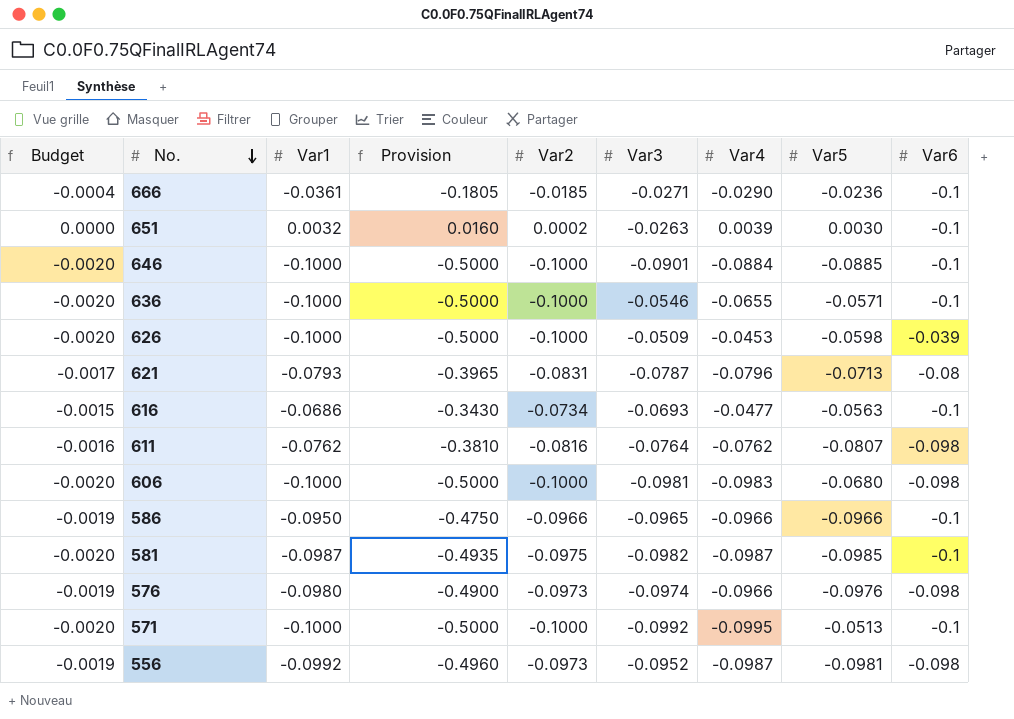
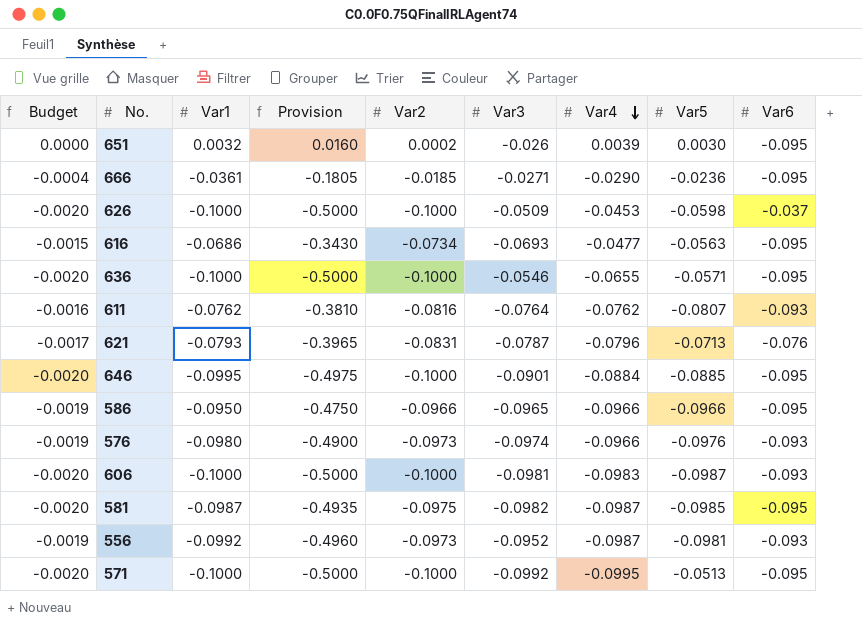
row order: No. descending -> Var4 descending
651 | Var3: -0.0263 -> -0.026
651 | Var6: -0.1 -> -0.095
666 | Var6: -0.1 -> -0.095
626 | Var6: -0.039 -> -0.037
616 | Var6: -0.1 -> -0.095
636 | Var6: -0.1 -> -0.095
611 | Var6: -0.098 -> -0.093
621 | Var6: -0.08 -> -0.076
646 | Var1: -0.1000 -> -0.0995
646 | Provision: -0.5000 -> -0.4975
646 | Var6: -0.1 -> -0.095
586 | Var6: -0.1 -> -0.095
576 | Var6: -0.098 -> -0.093
606 | Var5: -0.0680 -> -0.0987
606 | Var6: -0.098 -> -0.093
581 | Var6: -0.1 -> -0.095
556 | Var6: -0.098 -> -0.093
571 | Var6: -0.1 -> -0.095

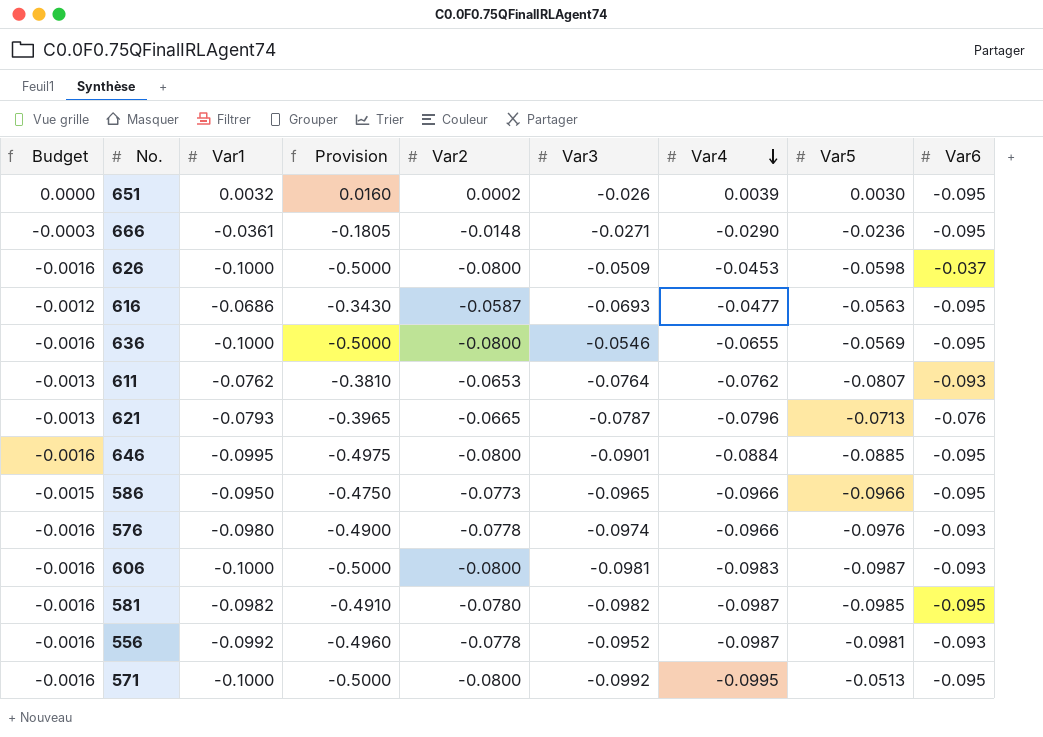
666 | Budget: -0.0004 -> -0.0003
666 | Var2: -0.0185 -> -0.0148
626 | Budget: -0.0020 -> -0.0016
626 | Var2: -0.1000 -> -0.0800
616 | Budget: -0.0015 -> -0.0012
616 | Var2: -0.0734 -> -0.0587
636 | Budget: -0.0020 -> -0.0016
636 | Var2: -0.1000 -> -0.0800
636 | Var5: -0.0571 -> -0.0569
611 | Budget: -0.0016 -> -0.0013
611 | Var2: -0.0816 -> -0.0653
621 | Budget: -0.0017 -> -0.0013
621 | Var2: -0.0831 -> -0.0665
646 | Budget: -0.0020 -> -0.0016
646 | Var2: -0.1000 -> -0.0800
586 | Budget: -0.0019 -> -0.0015
586 | Var2: -0.0966 -> -0.0773
576 | Budget: -0.0019 -> -0.0016
576 | Var2: -0.0973 -> -0.0778
606 | Budget: -0.0020 -> -0.0016
606 | Var2: -0.1000 -> -0.0800
581 | Budget: -0.0020 -> -0.0016
581 | Var1: -0.0987 -> -0.0982
581 | Provision: -0.4935 -> -0.4910
581 | Var2: -0.0975 -> -0.0780
556 | Budget: -0.0019 -> -0.0016
556 | Var2: -0.0973 -> -0.0778
571 | Budget: -0.0020 -> -0.0016
571 | Var2: -0.1000 -> -0.0800

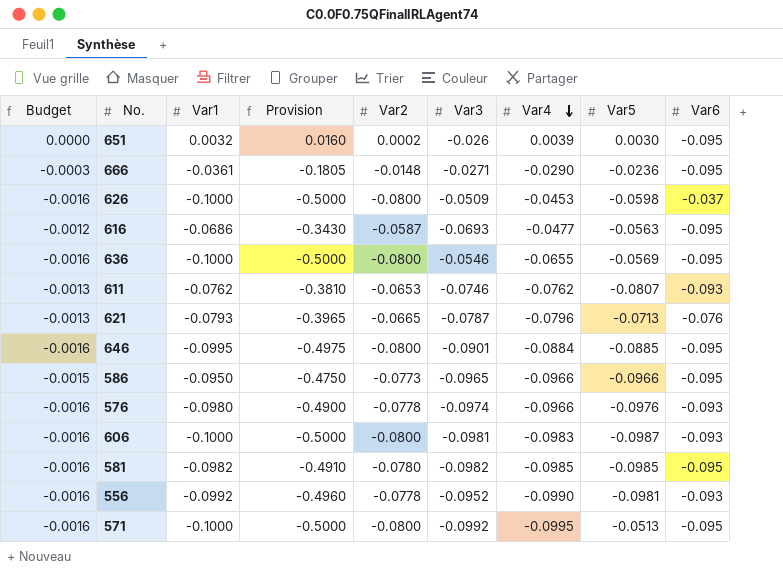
611 | Var3: -0.0764 -> -0.0746
581 | Var4: -0.0987 -> -0.0985
556 | Var4: -0.0987 -> -0.0990

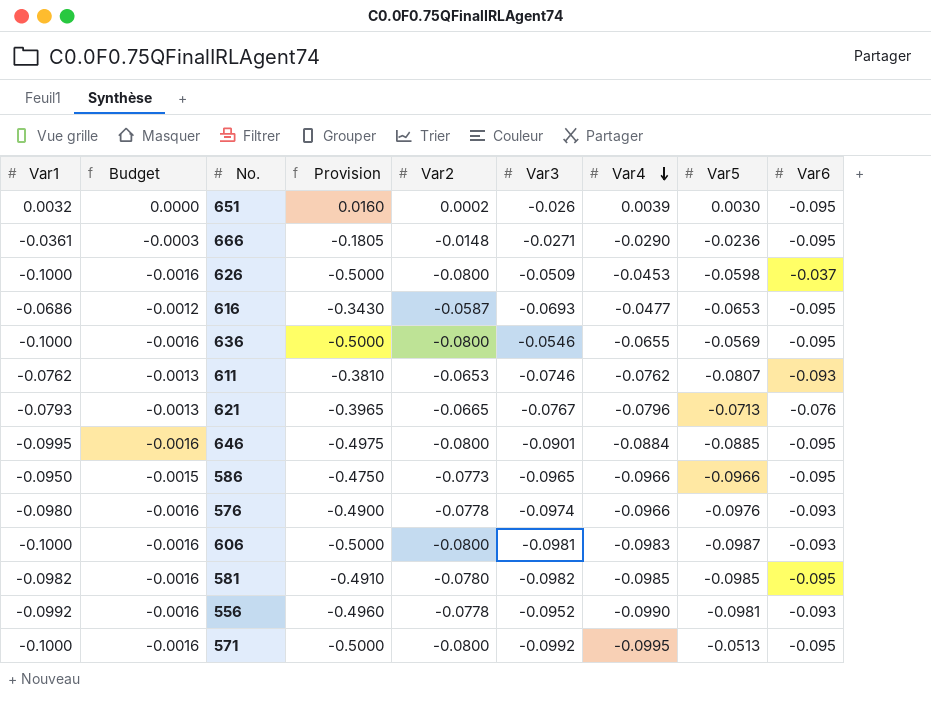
column Var1 | position: 3 -> 1
616 | Var5: -0.0563 -> -0.0653
621 | Var3: -0.0787 -> -0.0767

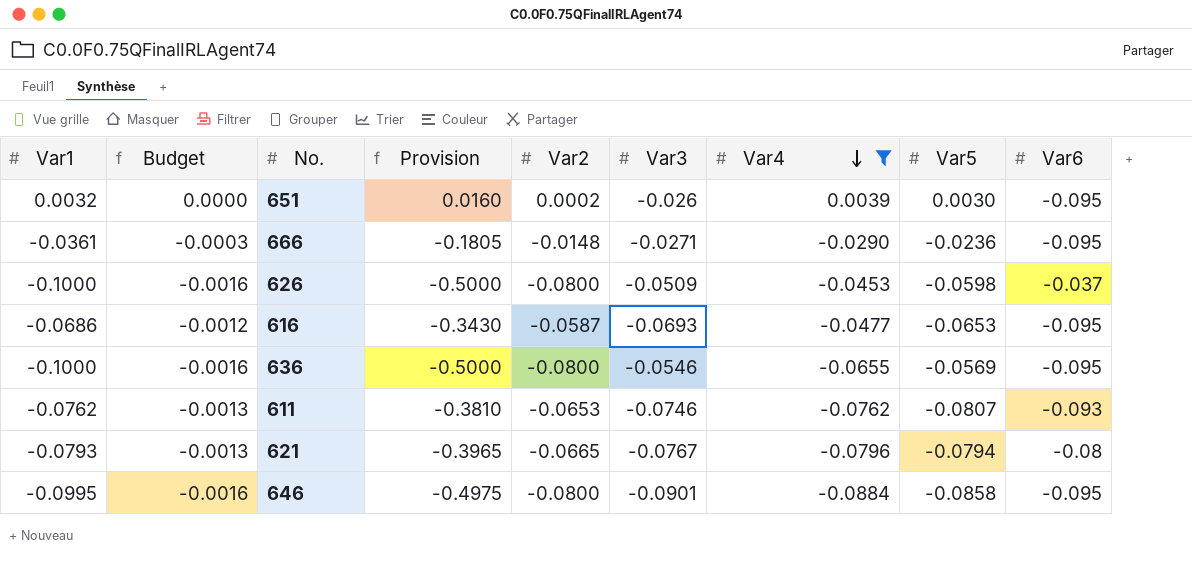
filter: none -> Var4 >= -0.0884
621 | Var5: -0.0713 -> -0.0794
621 | Var6: -0.076 -> -0.08
646 | Var5: -0.0885 -> -0.0858

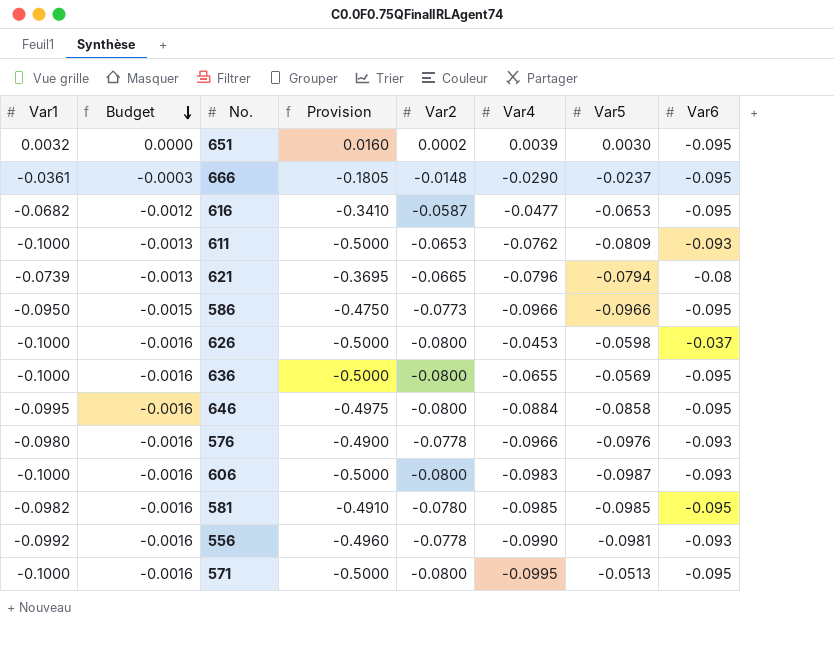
filter: Var4 >= -0.0884 -> none
row order: Var4 descending -> Budget descending
column Var3 | position: 6 -> none
666 | Var5: -0.0236 -> -0.0237
616 | Var1: -0.0686 -> -0.0682
616 | Provision: -0.3430 -> -0.3410
611 | Var1: -0.0762 -> -0.1000
611 | Provision: -0.3810 -> -0.5000
611 | Var5: -0.0807 -> -0.0809
621 | Var1: -0.0793 -> -0.0739
621 | Provision: -0.3965 -> -0.3695

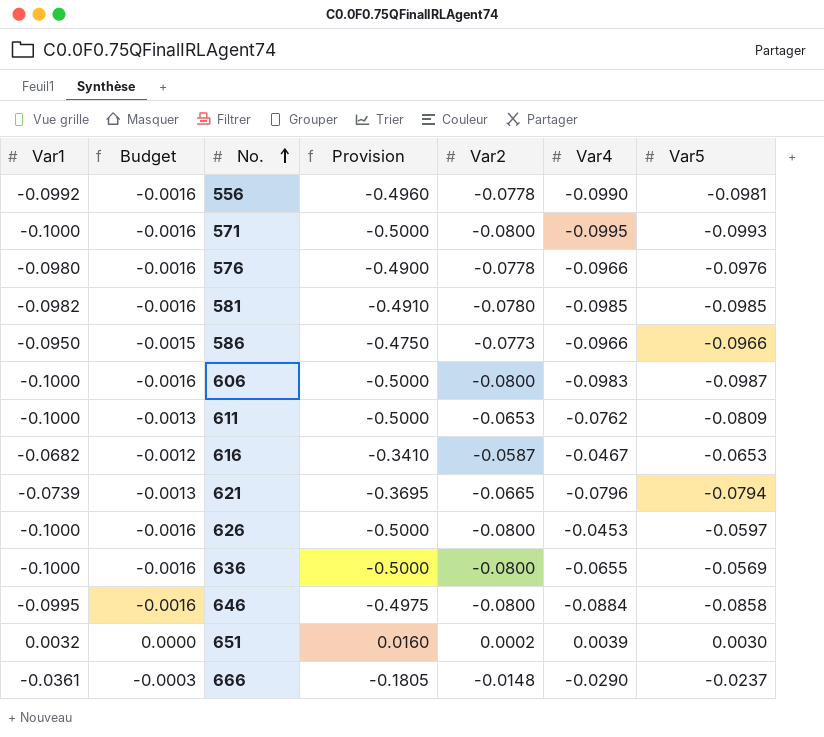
row order: Budget descending -> No. ascending
column Var6 | position: 8 -> none
571 | Var5: -0.0513 -> -0.0993
616 | Var4: -0.0477 -> -0.0467
626 | Var5: -0.0598 -> -0.0597

